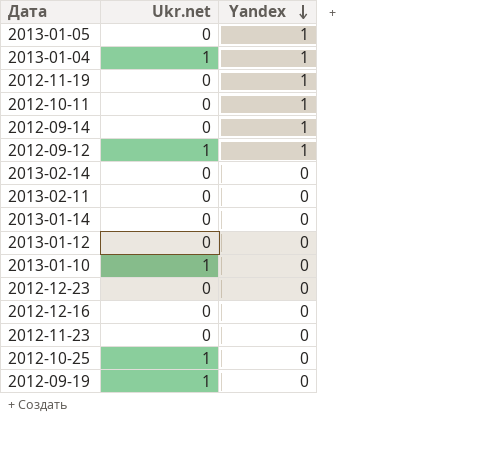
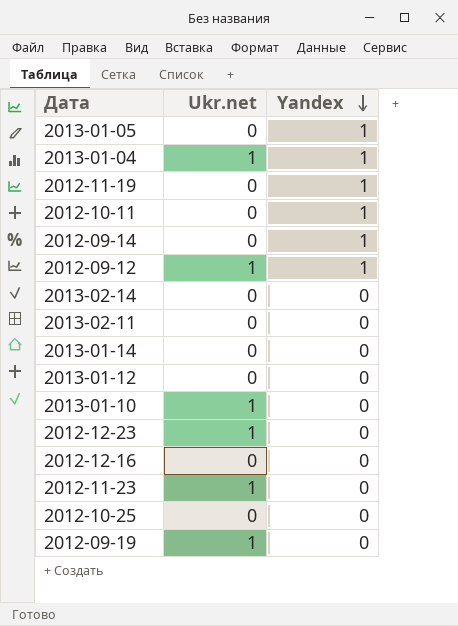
2012-12-23 | Ukr.net: 0 -> 1
2012-11-23 | Ukr.net: 0 -> 1
2012-10-25 | Ukr.net: 1 -> 0

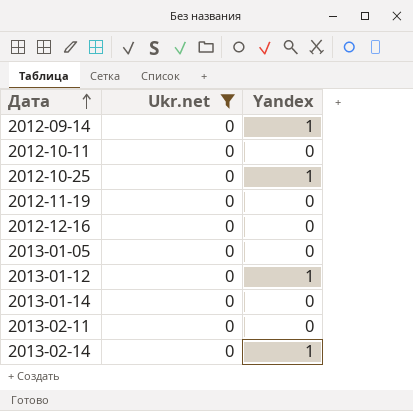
filter: none -> Ukr.net = 0
row order: Yandex descending -> Дата ascending
2012-10-11 | Yandex: 1 -> 0
2012-10-25 | Yandex: 0 -> 1
2012-11-19 | Yandex: 1 -> 0
2013-01-05 | Yandex: 1 -> 0
2013-01-12 | Yandex: 0 -> 1
2013-02-14 | Yandex: 0 -> 1

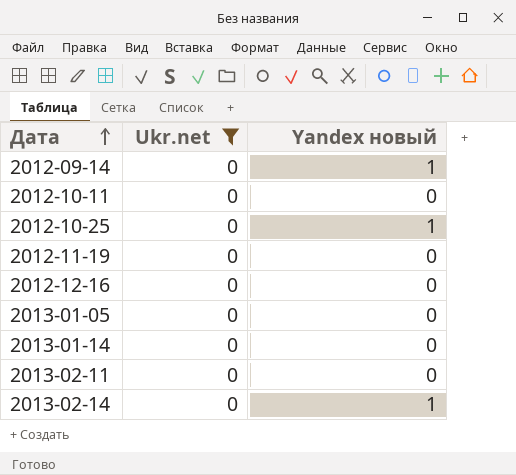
column name: Yandex -> Yandex новый
row 2013-01-12: 0 | 1 -> none

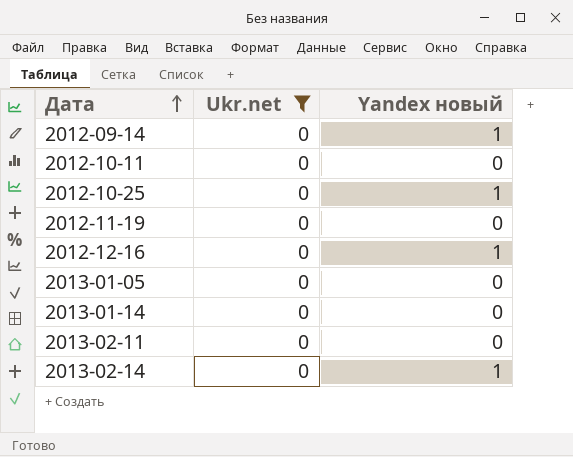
2012-12-16 | Yandex новый: 0 -> 1

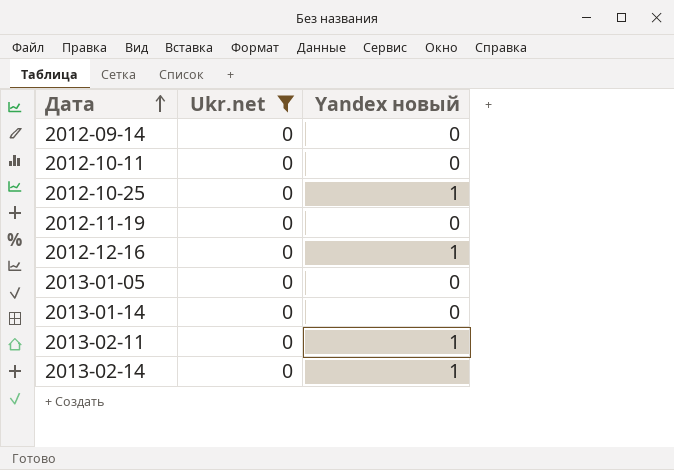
2012-09-14 | Yandex новый: 1 -> 0
2013-02-11 | Yandex новый: 0 -> 1

